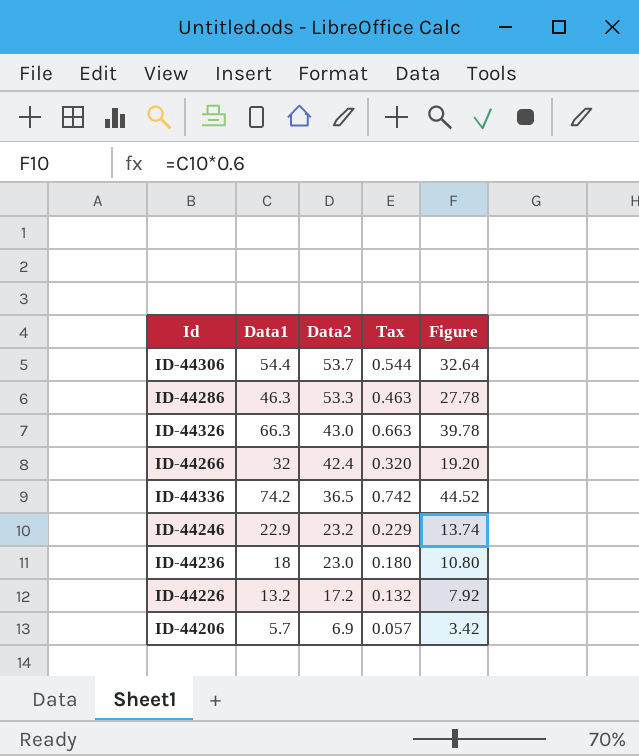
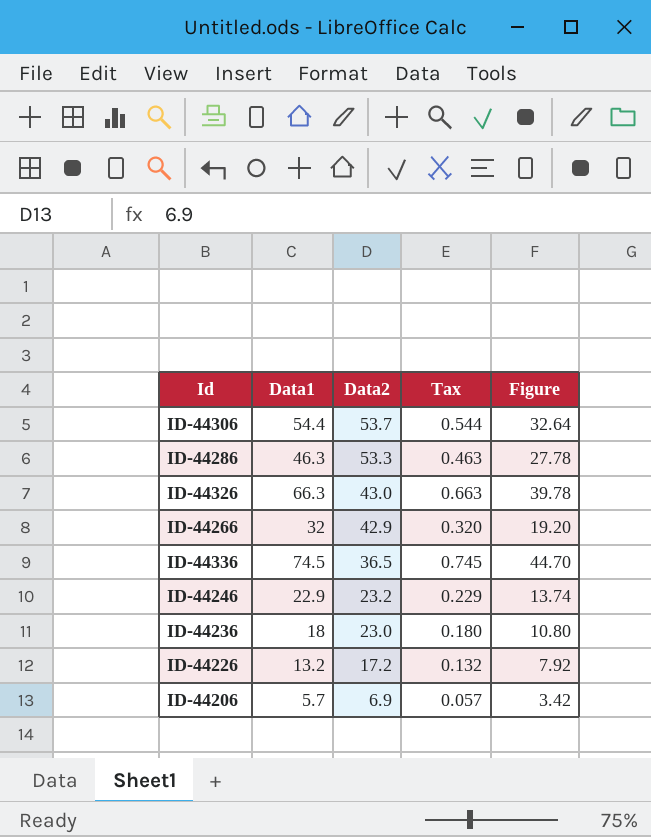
ID-44266 | Data2: 42.4 -> 42.9
ID-44336 | Data1: 74.2 -> 74.5
ID-44336 | Tax: 0.742 -> 0.745
ID-44336 | Figure: 44.52 -> 44.70

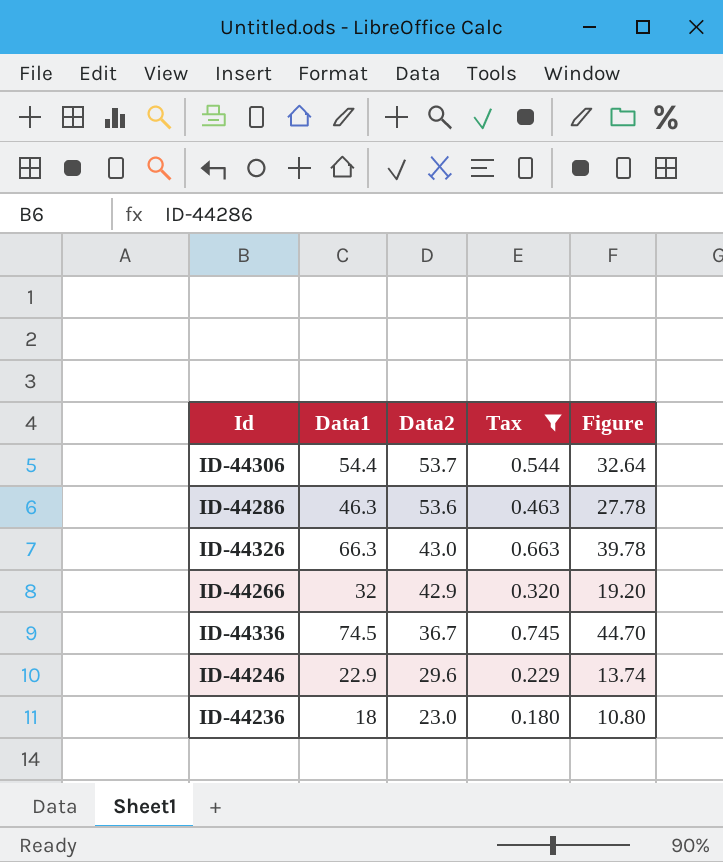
filter: none -> Tax >= 0.180
ID-44286 | Data2: 53.3 -> 53.6
ID-44336 | Data2: 36.5 -> 36.7
ID-44246 | Data2: 23.2 -> 29.6

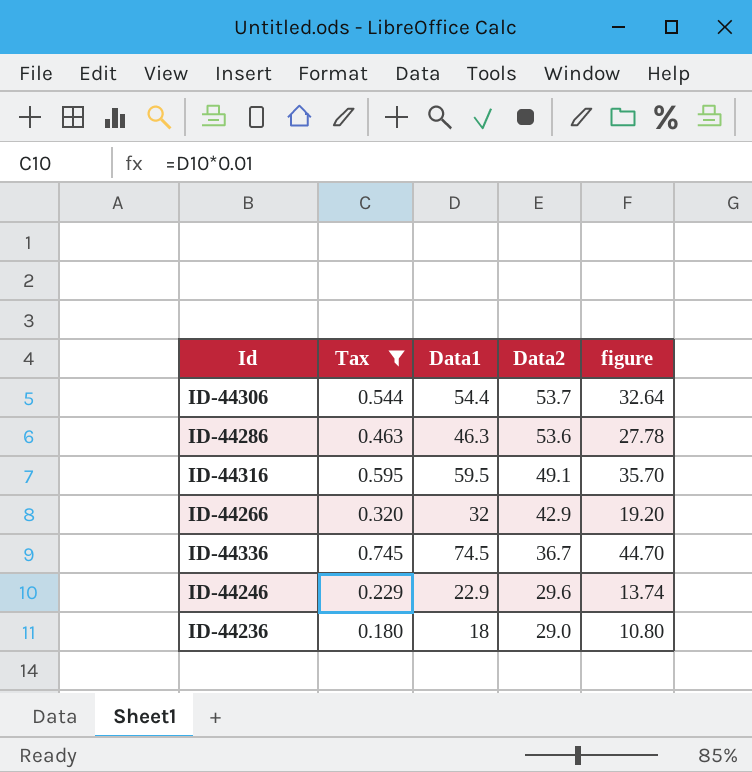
column Tax | position: 4 -> 2
column name: Figure -> figure
row ID-44326: 66.3 | 43.0 | 0.663 | 39.78 -> none
row ID-44316: none -> 0.595 | 59.5 | 49.1 | 35.70
ID-44236 | Data2: 23.0 -> 29.0

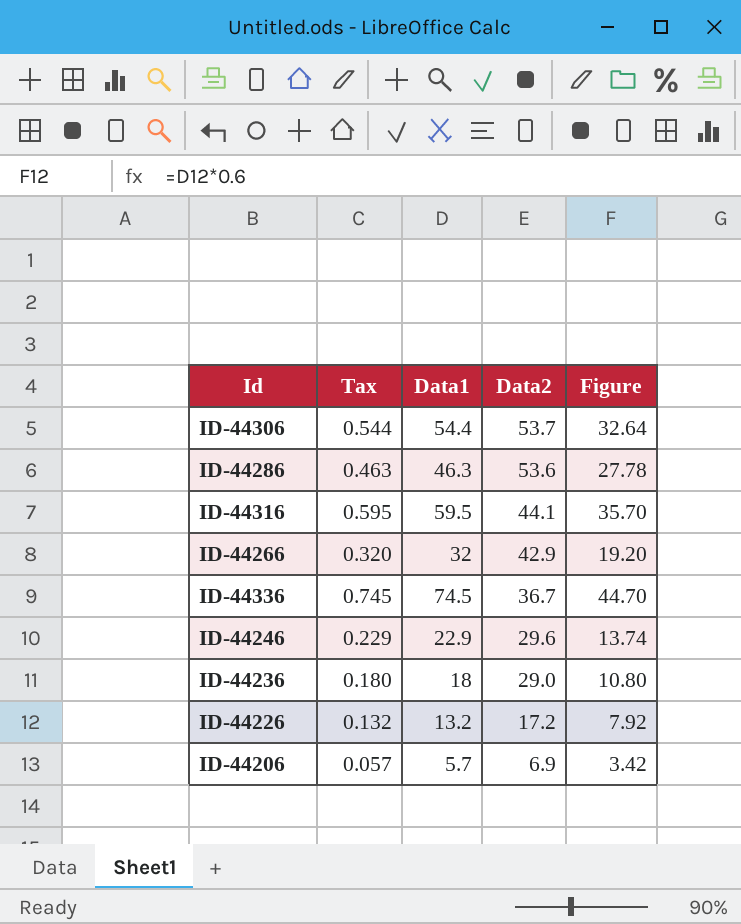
filter: Tax >= 0.180 -> none
column name: figure -> Figure
ID-44316 | Data2: 49.1 -> 44.1

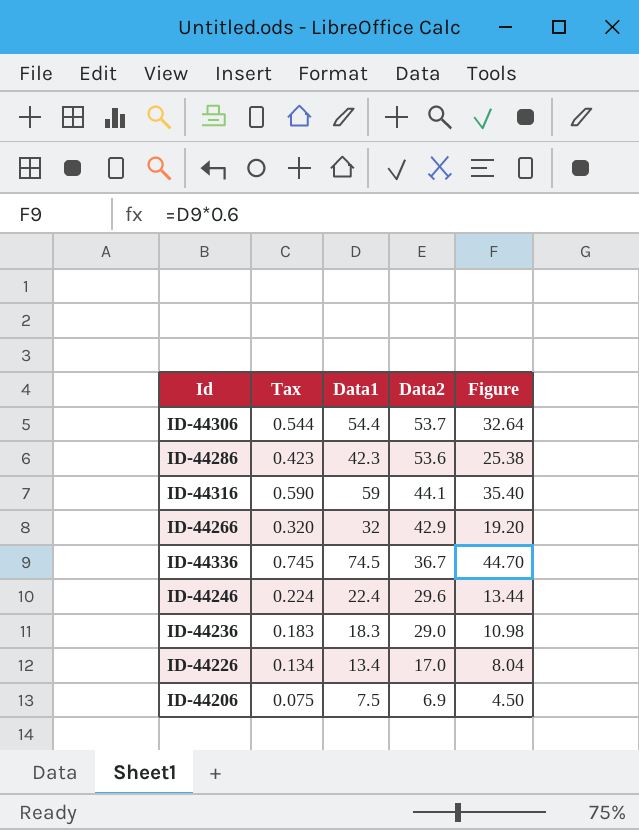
ID-44286 | Tax: 0.463 -> 0.423
ID-44286 | Data1: 46.3 -> 42.3
ID-44286 | Figure: 27.78 -> 25.38
ID-44316 | Tax: 0.595 -> 0.590
ID-44316 | Data1: 59.5 -> 59
ID-44316 | Figure: 35.70 -> 35.40
ID-44246 | Tax: 0.229 -> 0.224
ID-44246 | Data1: 22.9 -> 22.4
ID-44246 | Figure: 13.74 -> 13.44
ID-44236 | Tax: 0.180 -> 0.183
ID-44236 | Data1: 18 -> 18.3
ID-44236 | Figure: 10.80 -> 10.98
ID-44226 | Tax: 0.132 -> 0.134
ID-44226 | Data1: 13.2 -> 13.4
ID-44226 | Data2: 17.2 -> 17.0
ID-44226 | Figure: 7.92 -> 8.04
ID-44206 | Tax: 0.057 -> 0.075
ID-44206 | Data1: 5.7 -> 7.5
ID-44206 | Figure: 3.42 -> 4.50

